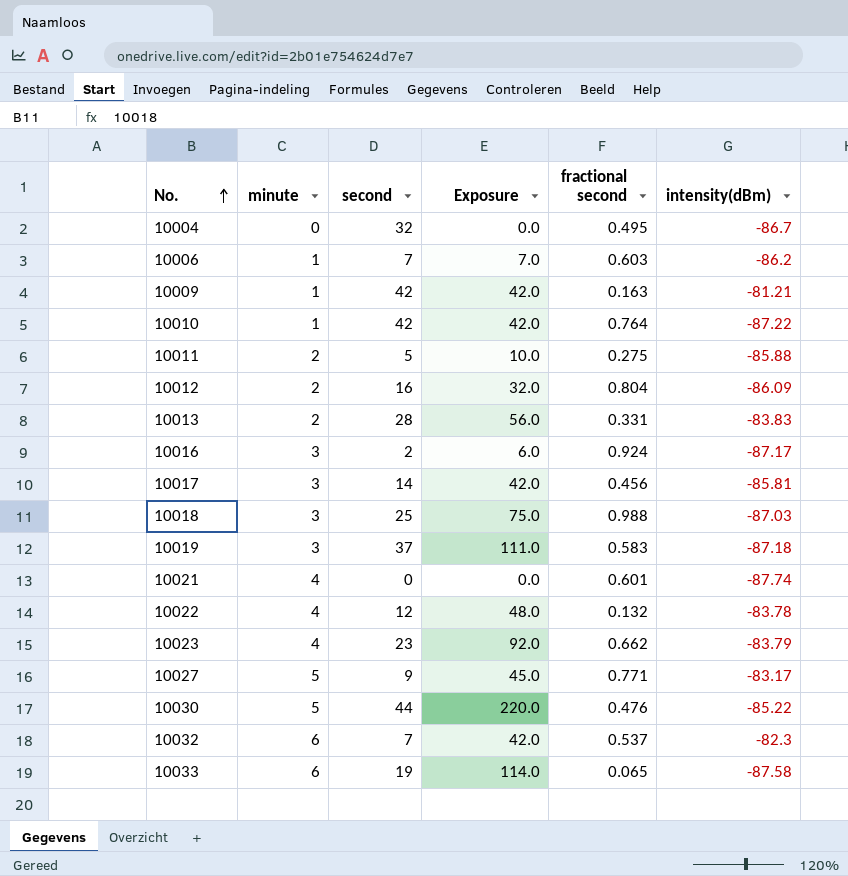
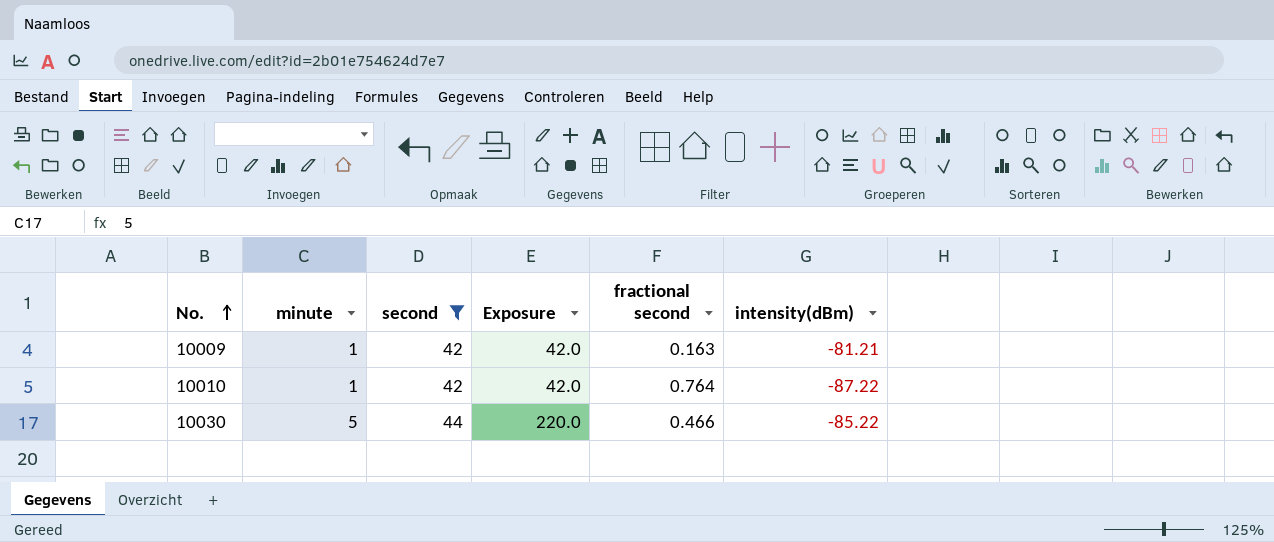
filter: none -> second >= 42
10030 | fractional second: 0.476 -> 0.466

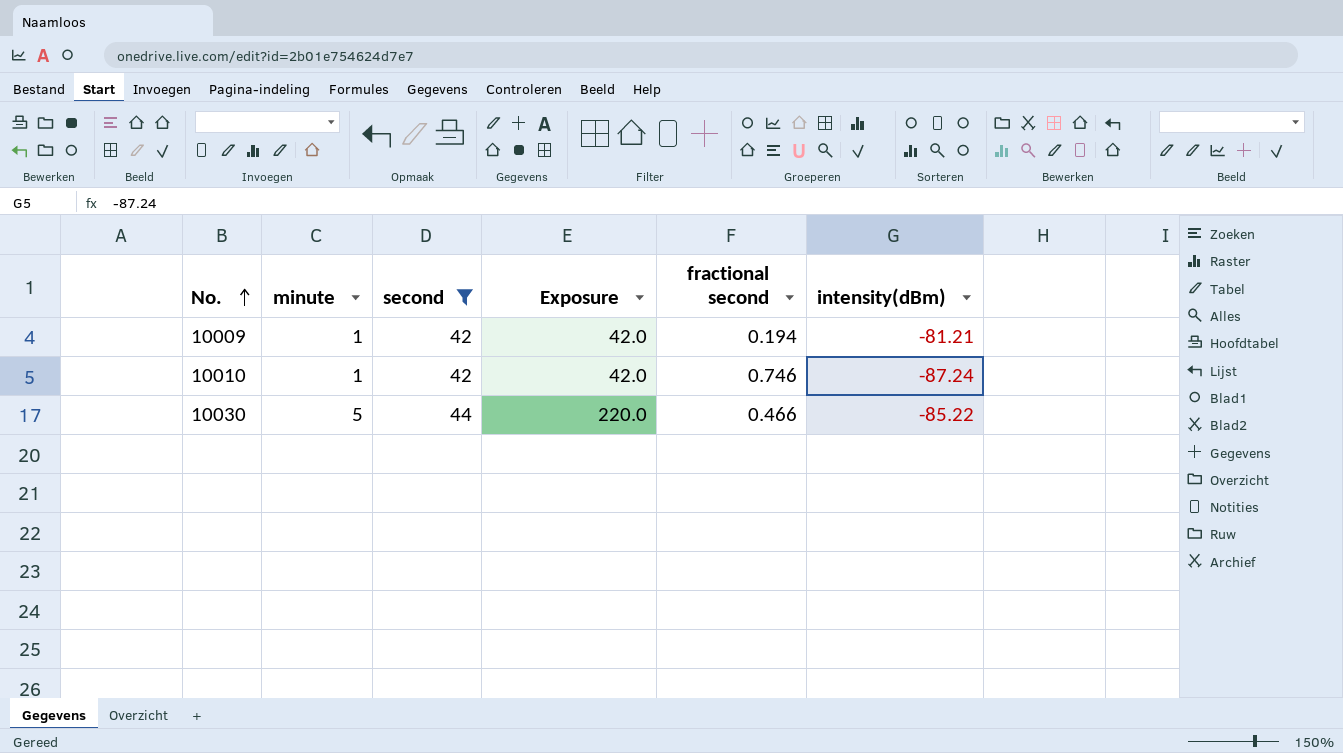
10009 | fractional second: 0.163 -> 0.194
10010 | fractional second: 0.764 -> 0.746
10010 | intensity(dBm): -87.22 -> -87.24

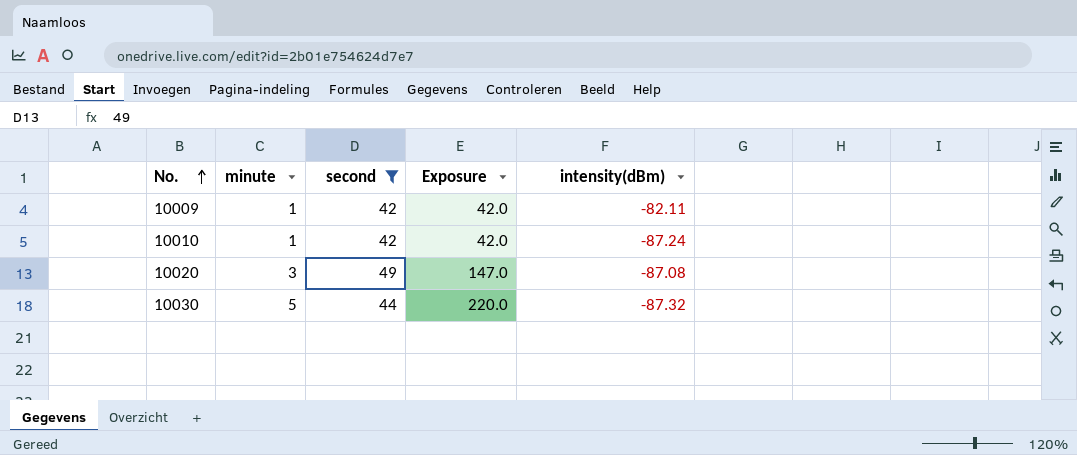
column fractional second | position: 5 -> none
10009 | intensity(dBm): -81.21 -> -82.11
row 10020: none -> 3 | 49 | 147.0 | -87.08
10030 | intensity(dBm): -85.22 -> -87.32

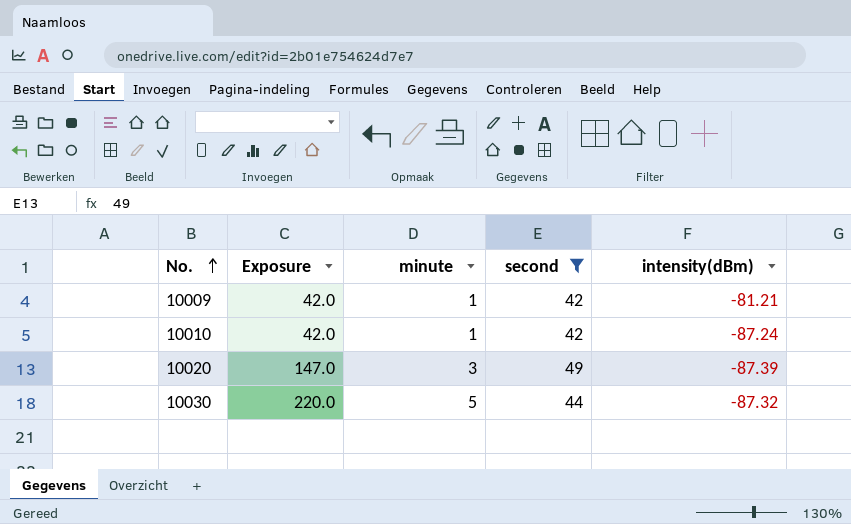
column Exposure | position: 4 -> 2
10009 | intensity(dBm): -82.11 -> -81.21
10020 | intensity(dBm): -87.08 -> -87.39

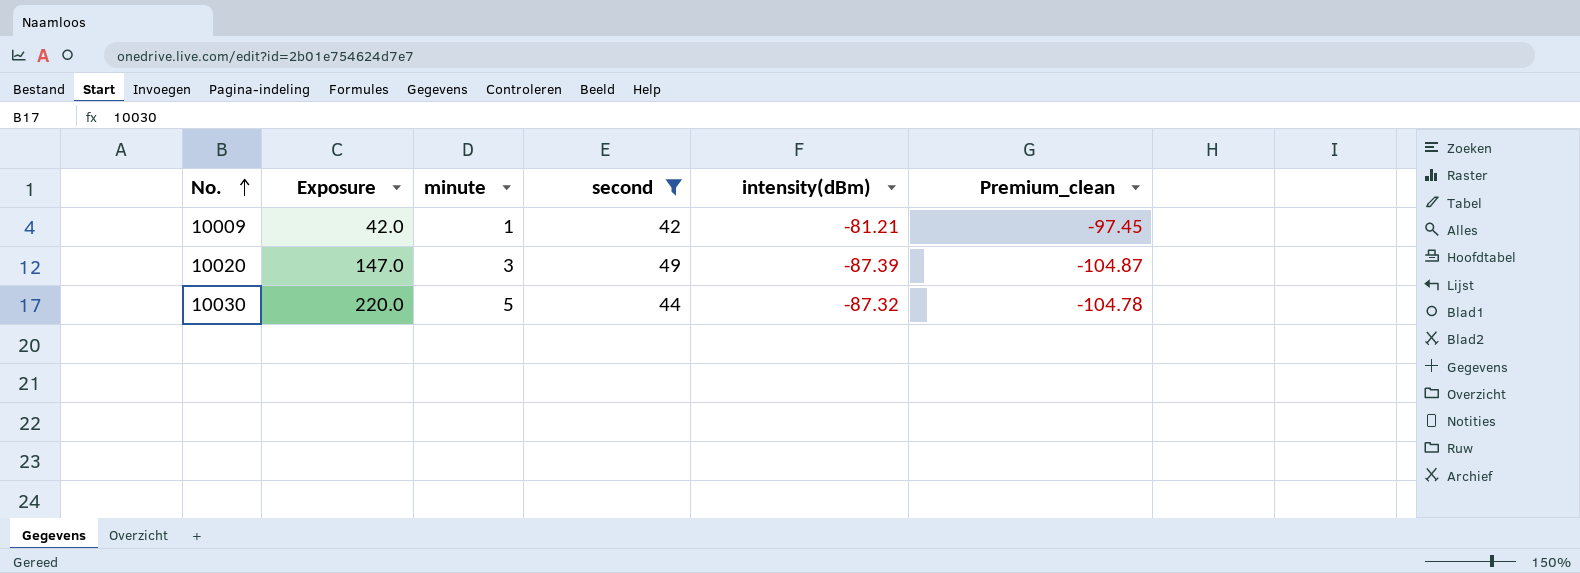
column Premium_clean | formula: none -> [intensity(dBm)] * 1.2
row 10010: 42.0 | 1 | 42 | -87.24 -> none

